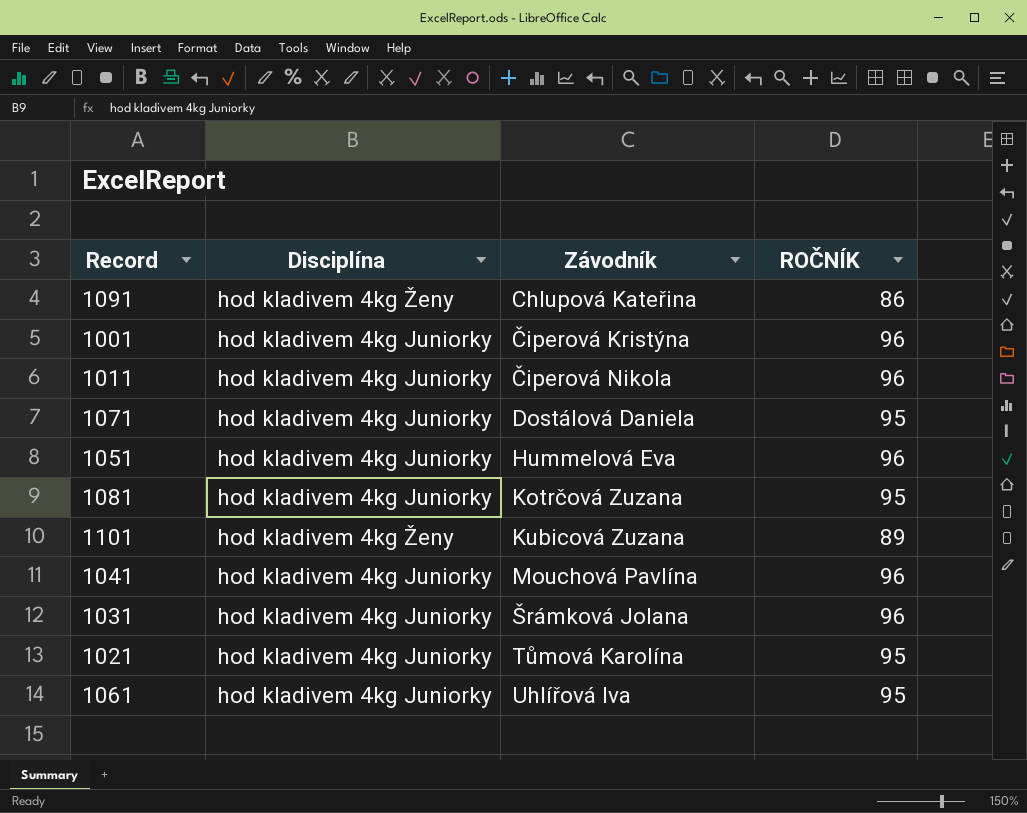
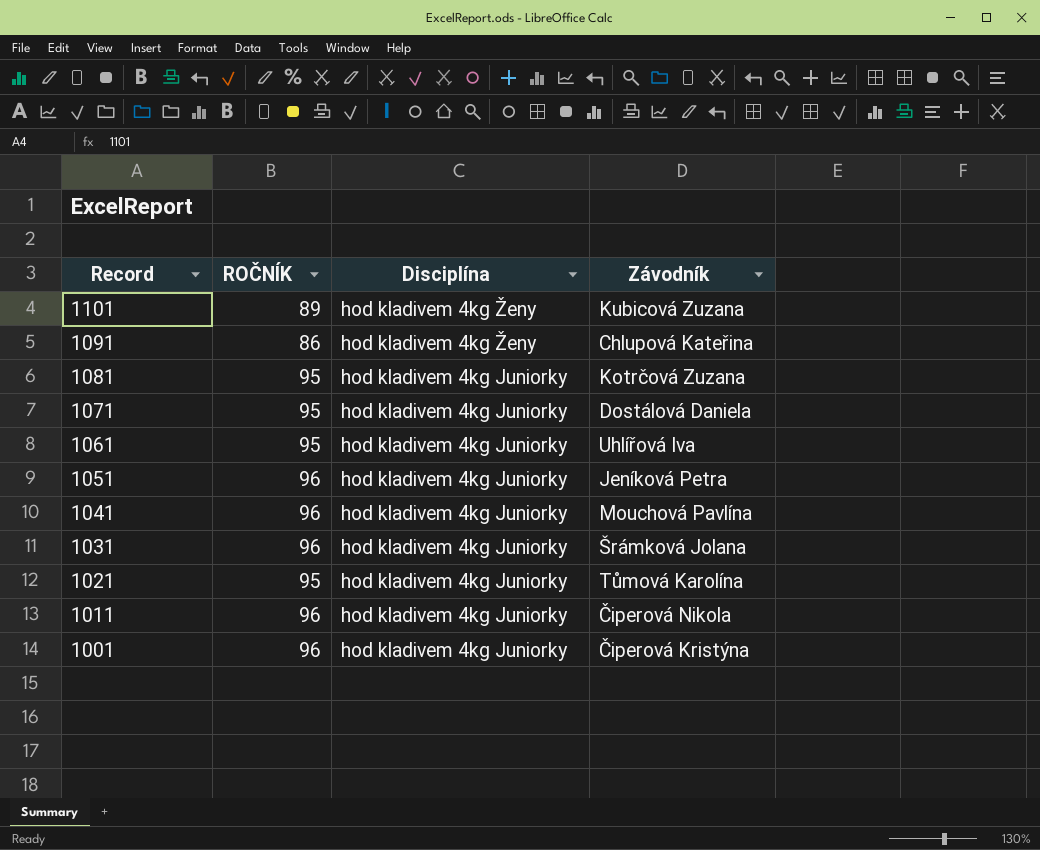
row order: Závodník ascending -> Record descending
column ROČNÍK | position: 4 -> 2
1051 | Závodník: Hummelová Eva -> Jeníková Petra

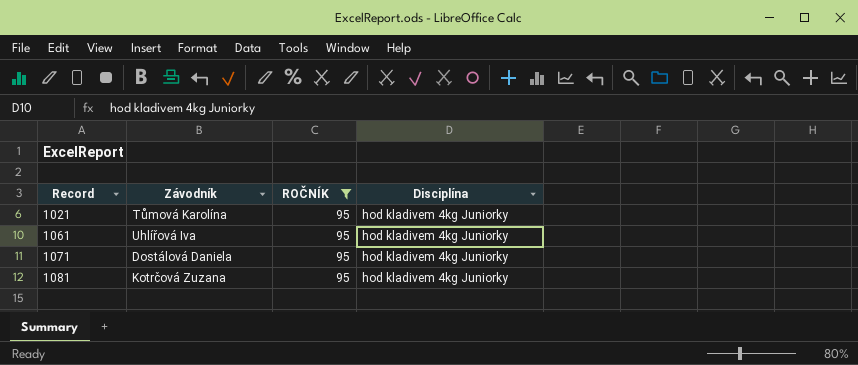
filter: none -> ROČNÍK = 95
row order: Record descending -> Record ascending
column Závodník | position: 4 -> 2

